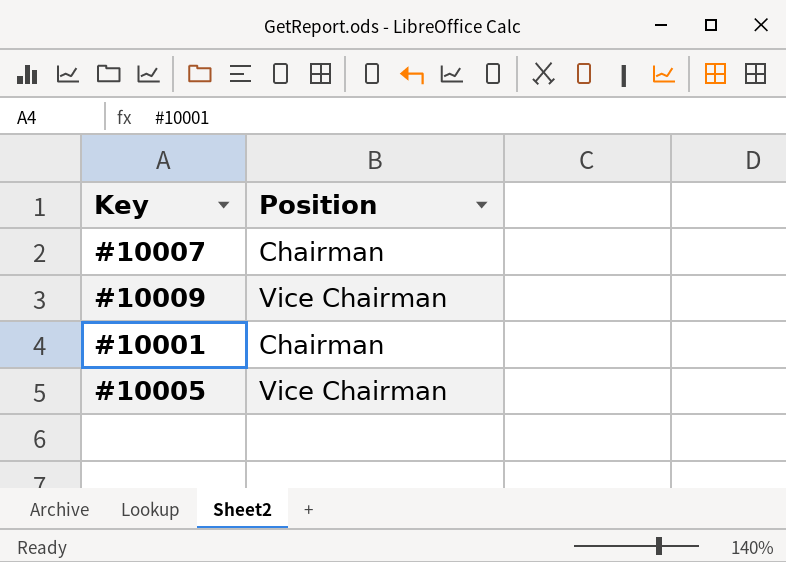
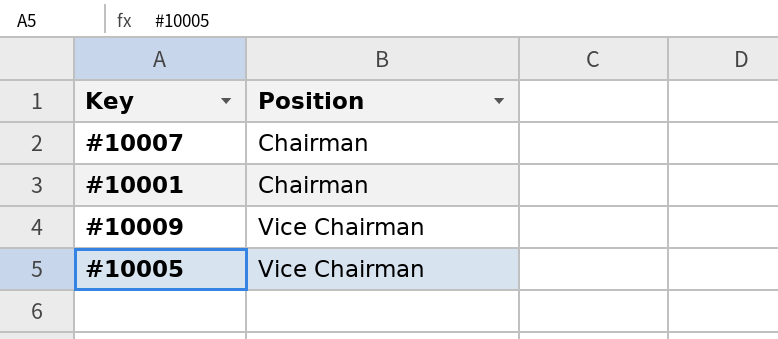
row order: none -> Position ascending

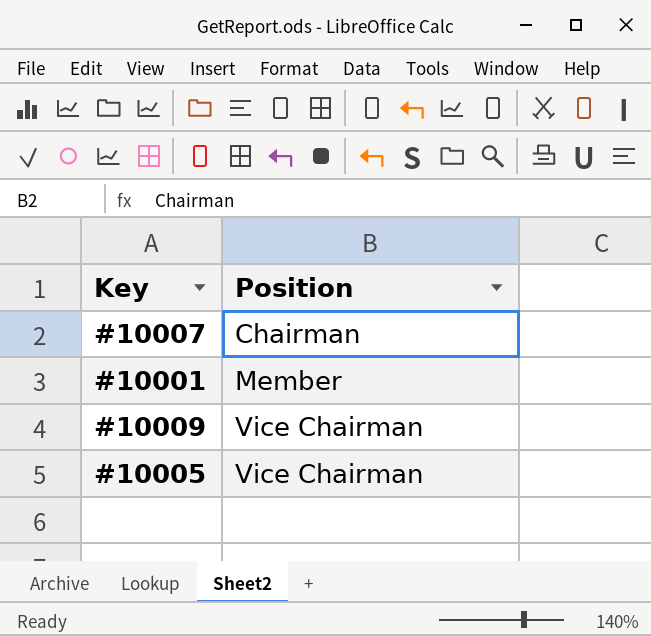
#10001 | Position: Chairman -> Member

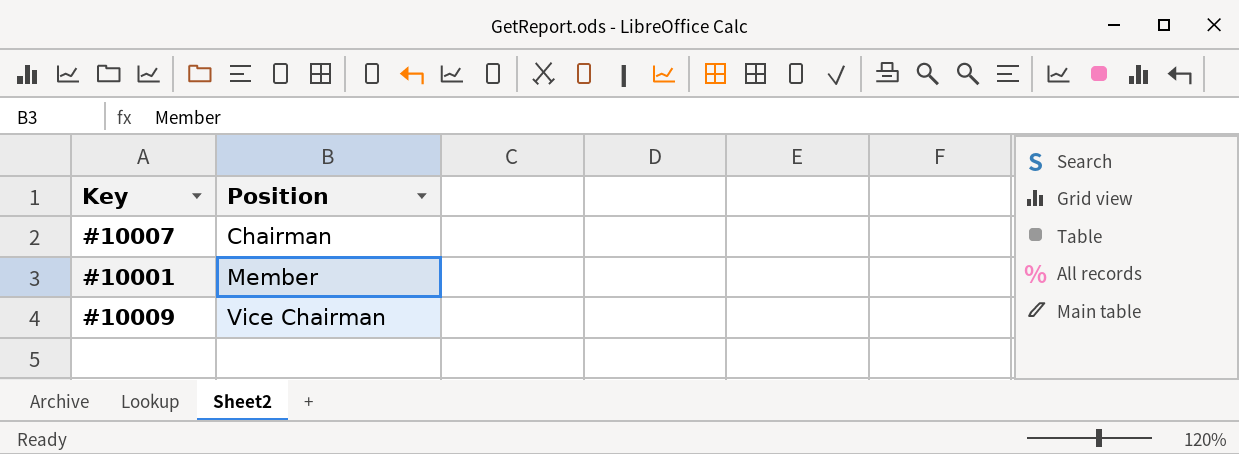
row #10005: Vice Chairman -> none

